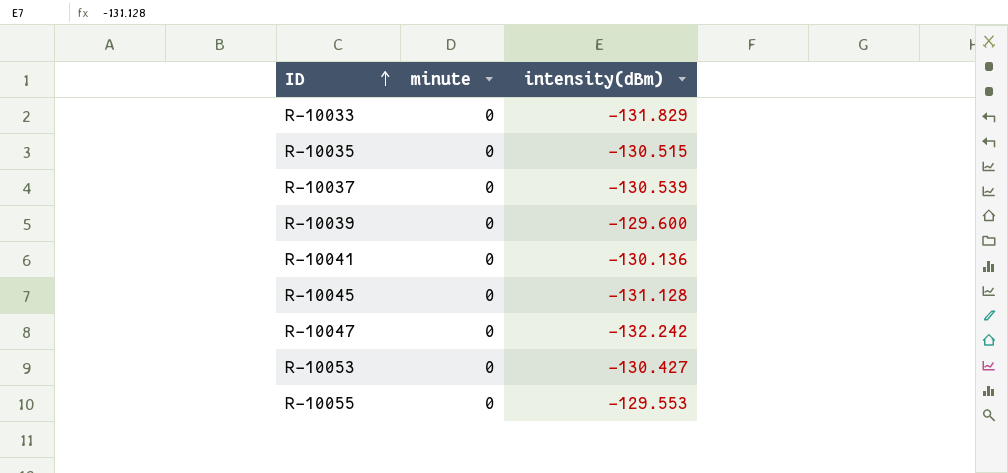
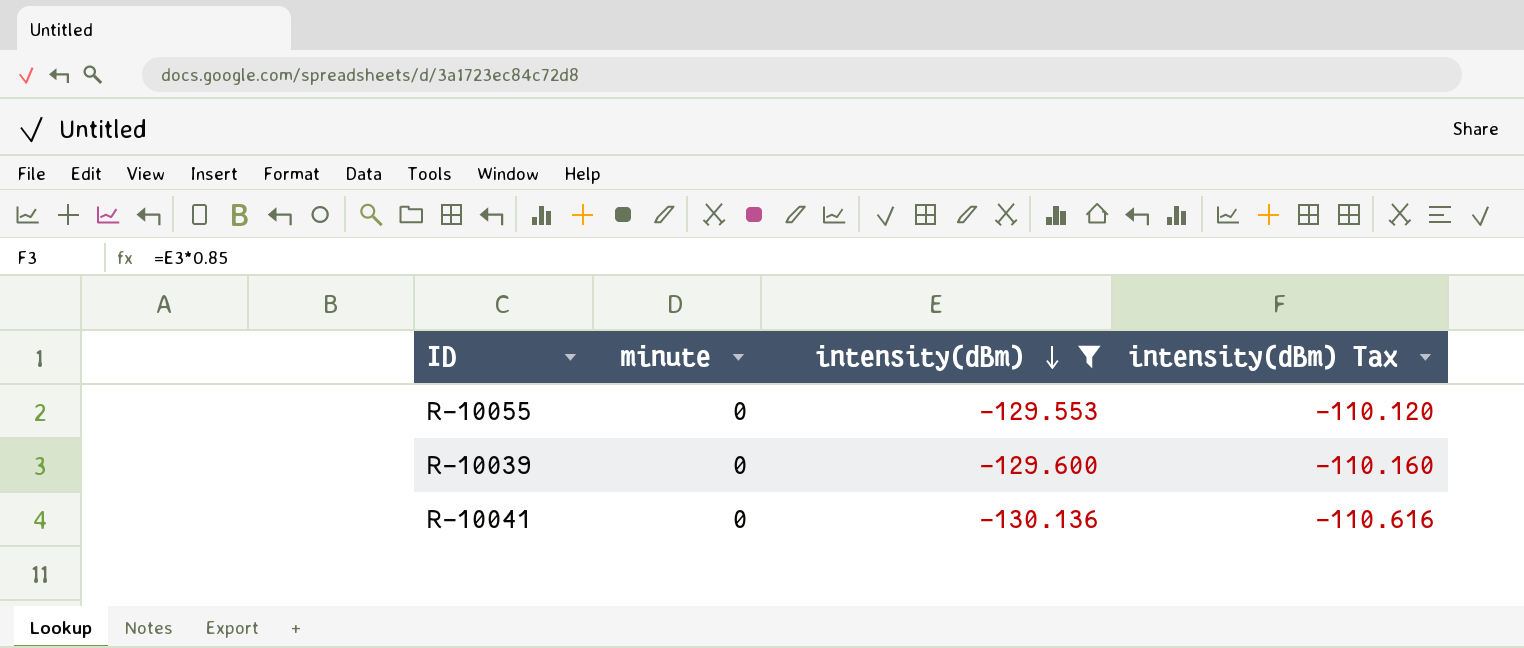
filter: none -> intensity(dBm) >= -130.136
row order: ID ascending -> intensity(dBm) descending
column intensity(dBm) Tax | formula: none -> [intensity(dBm)] * 0.85

